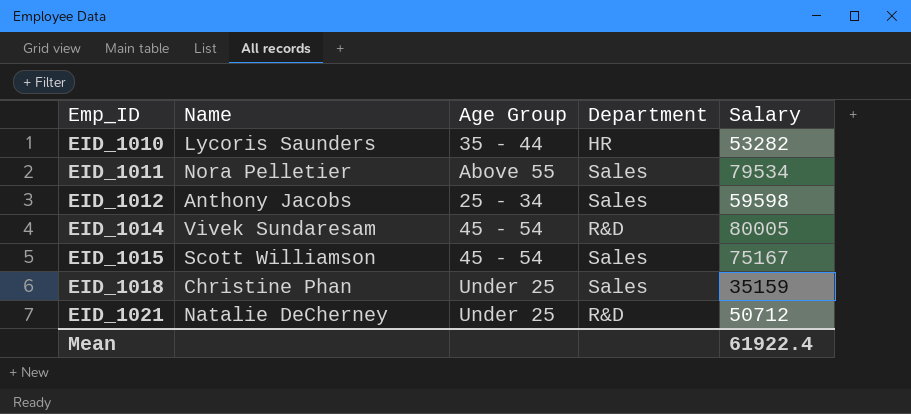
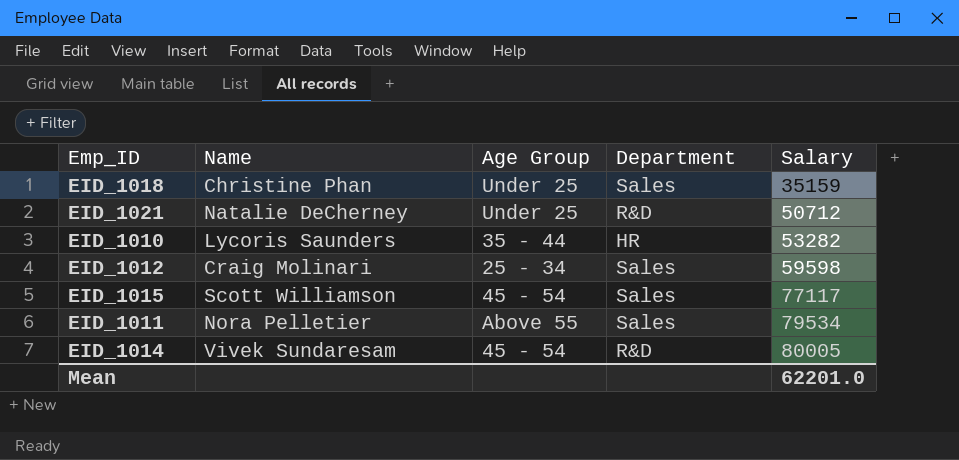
row order: Emp_ID ascending -> Salary ascending
EID_1012 | Name: Anthony Jacobs -> Craig Molinari
EID_1015 | Salary: 75167 -> 77117
Mean | Salary: 61922.4 -> 62201.0

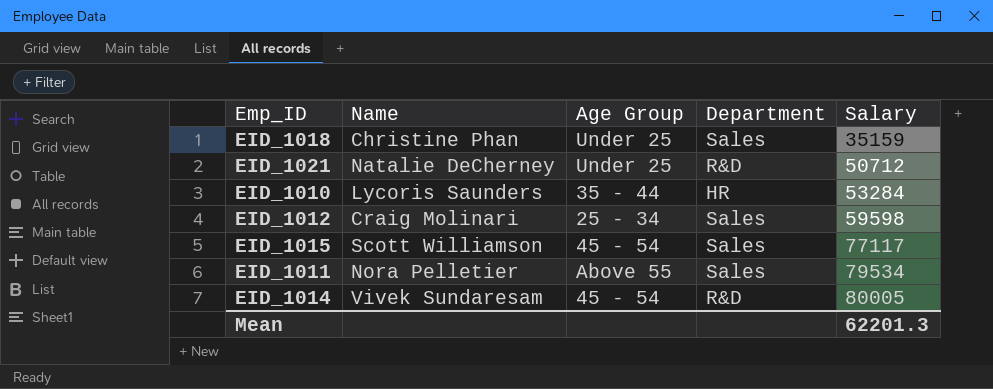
EID_1010 | Salary: 53282 -> 53284
Mean | Salary: 62201.0 -> 62201.3

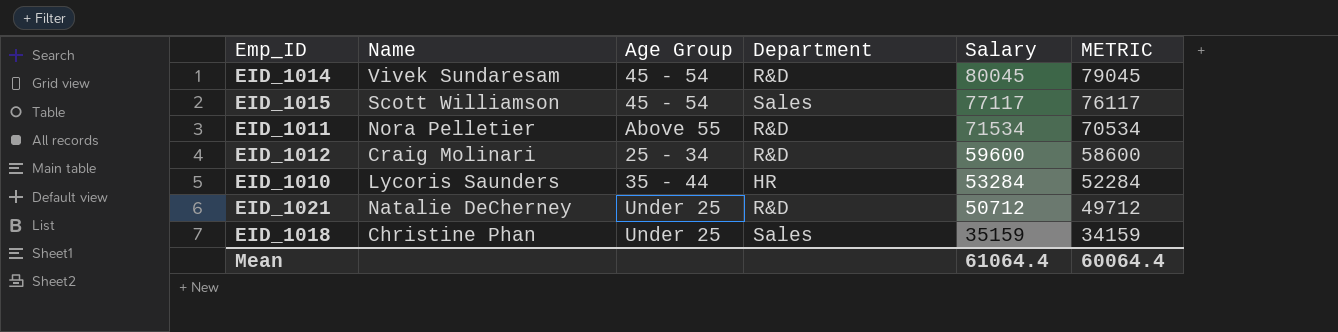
row order: Salary ascending -> Salary descending
column METRIC | formula: none -> [Salary] - 1000
EID_1014 | Salary: 80005 -> 80045
EID_1011 | Department: Sales -> R&D
EID_1011 | Salary: 79534 -> 71534
EID_1012 | Department: Sales -> R&D
EID_1012 | Salary: 59598 -> 59600
Mean | Salary: 62201.3 -> 61064.4

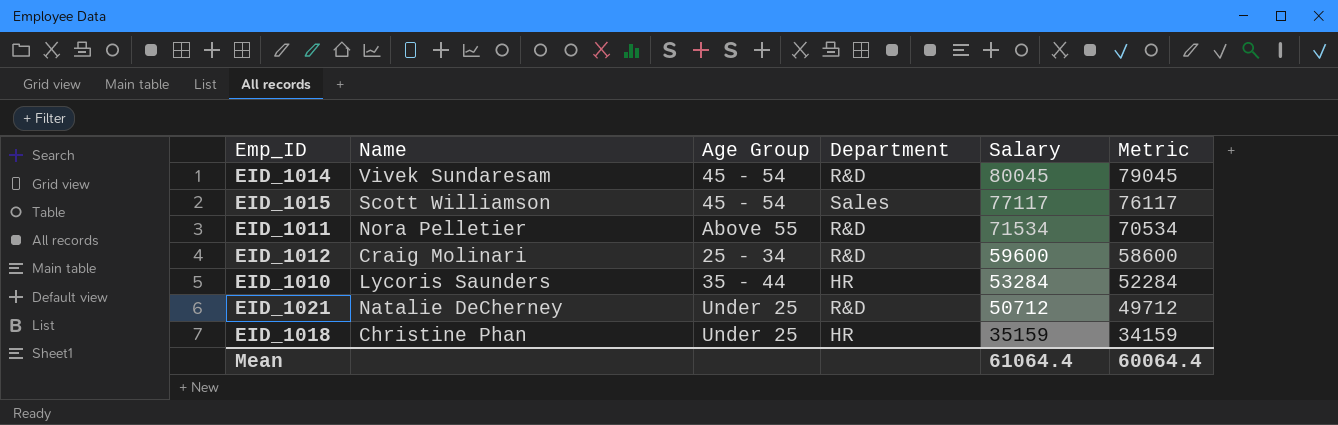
column name: METRIC -> Metric
EID_1018 | Department: Sales -> HR

